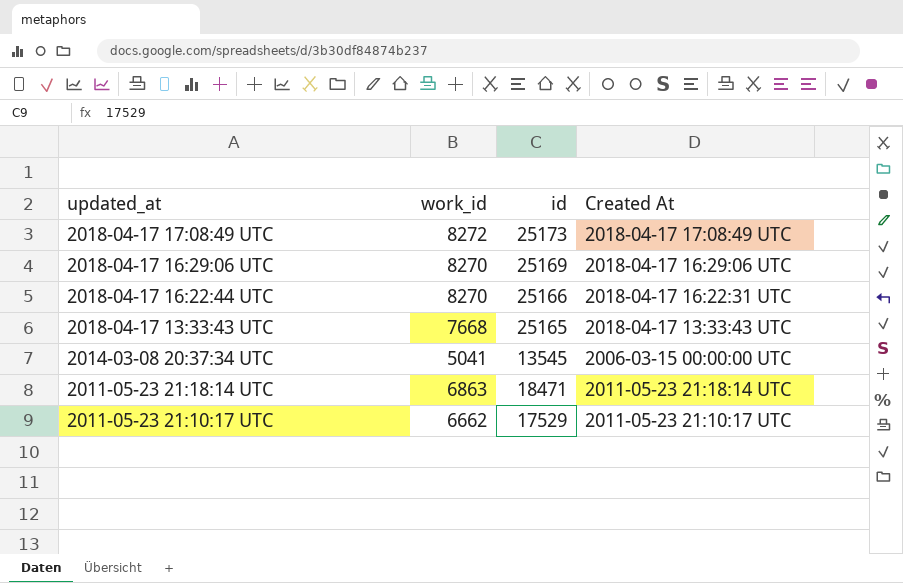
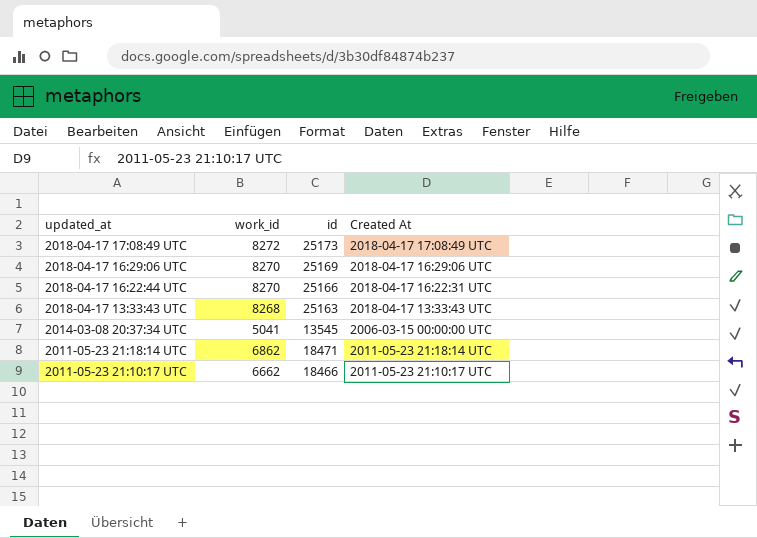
2018-04-17 13:33:43 UTC | work_id: 7668 -> 8268
2018-04-17 13:33:43 UTC | id: 25165 -> 25163
2011-05-23 21:18:14 UTC | work_id: 6863 -> 6862
2011-05-23 21:10:17 UTC | id: 17529 -> 18466

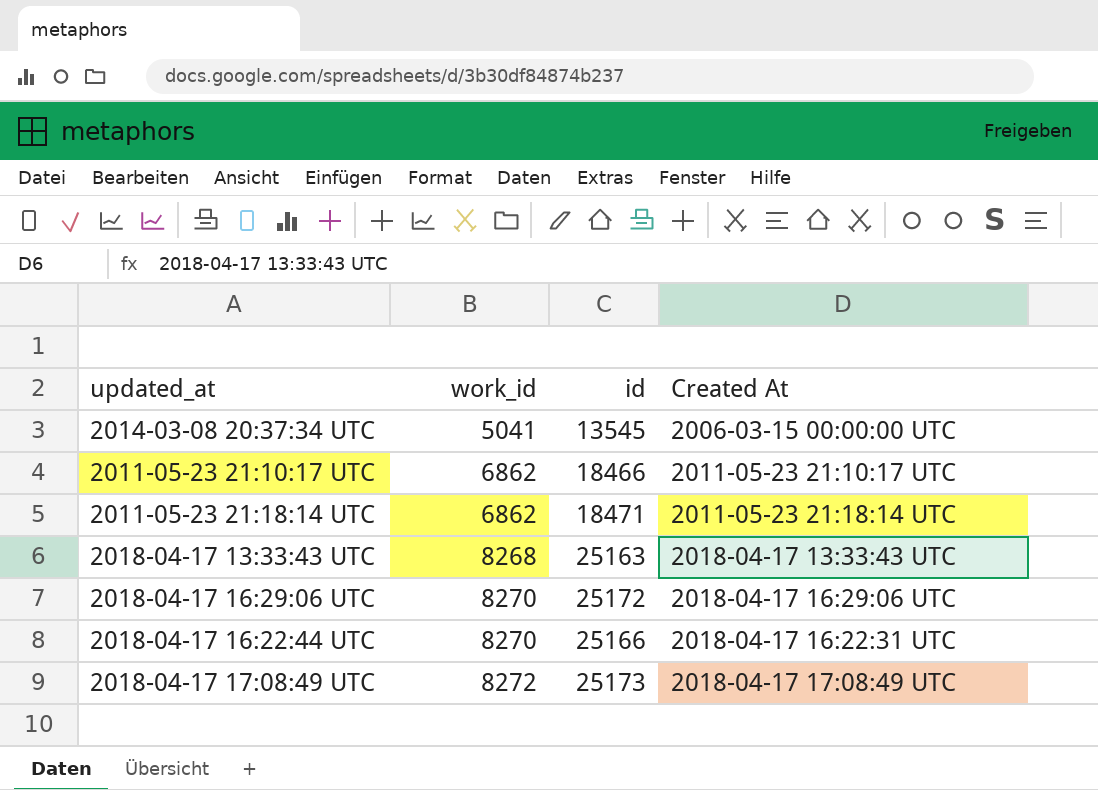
row order: updated_at descending -> work_id ascending
2011-05-23 21:10:17 UTC | work_id: 6662 -> 6862
2018-04-17 16:29:06 UTC | id: 25169 -> 25172

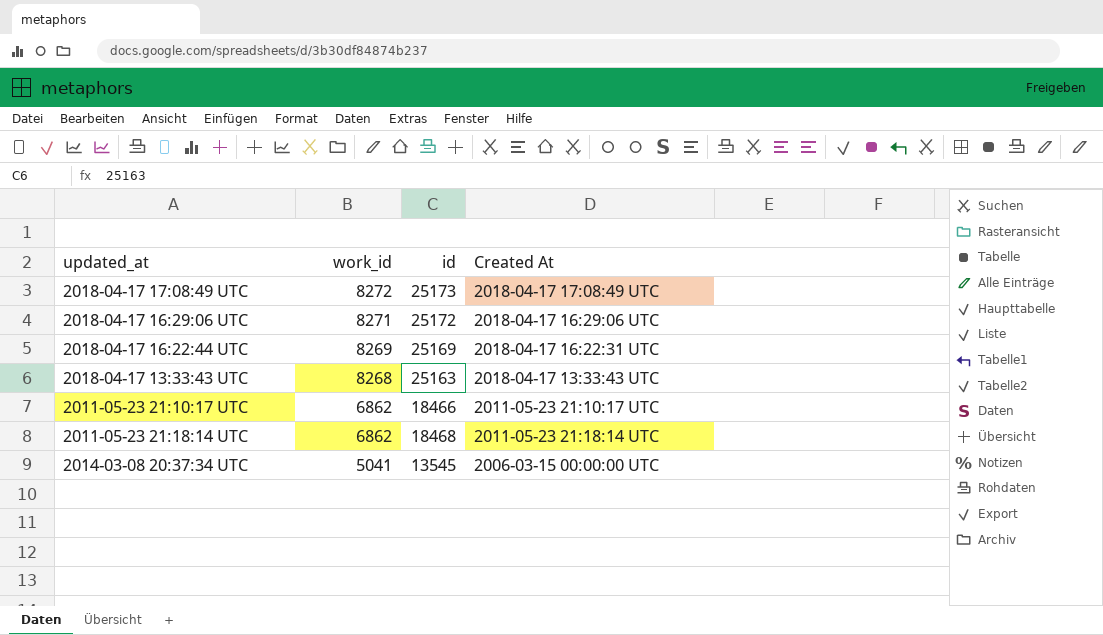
row order: work_id ascending -> work_id descending
2018-04-17 16:29:06 UTC | work_id: 8270 -> 8271
2018-04-17 16:22:44 UTC | work_id: 8270 -> 8269
2018-04-17 16:22:44 UTC | id: 25166 -> 25169
2011-05-23 21:18:14 UTC | id: 18471 -> 18468

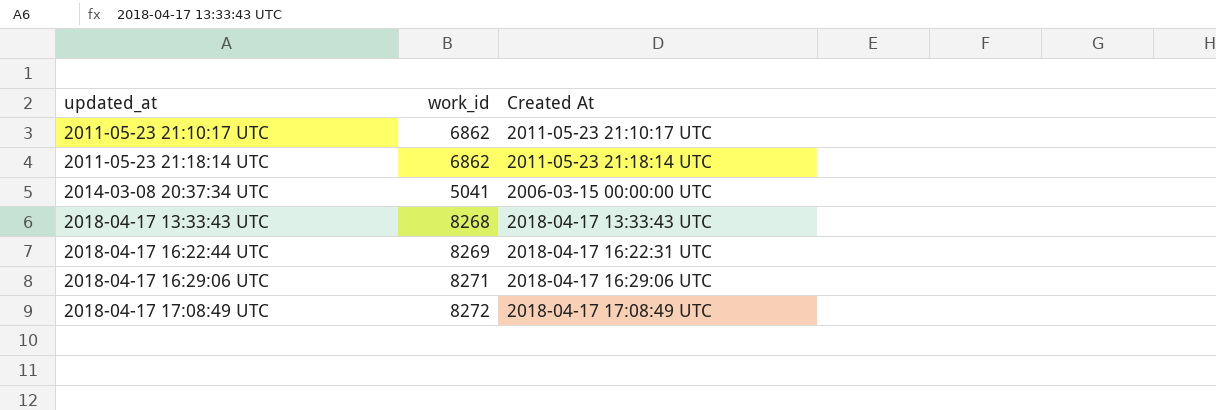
row order: work_id descending -> updated_at ascending
column id | position: 3 -> none

